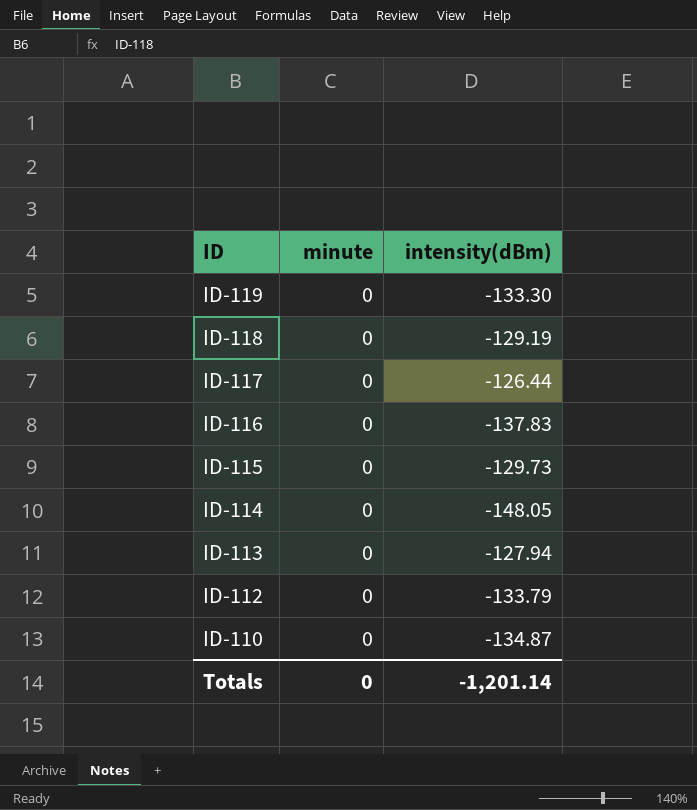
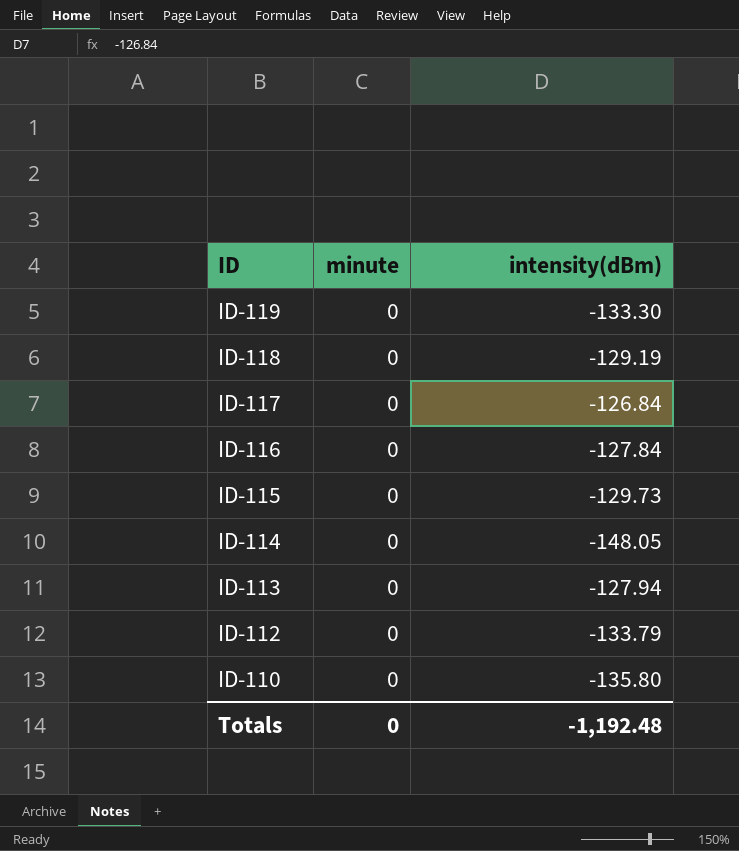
ID-117 | intensity(dBm): -126.44 -> -126.84
ID-116 | intensity(dBm): -137.83 -> -127.84
ID-110 | intensity(dBm): -134.87 -> -135.80
Totals | intensity(dBm): -1,201.14 -> -1,192.48

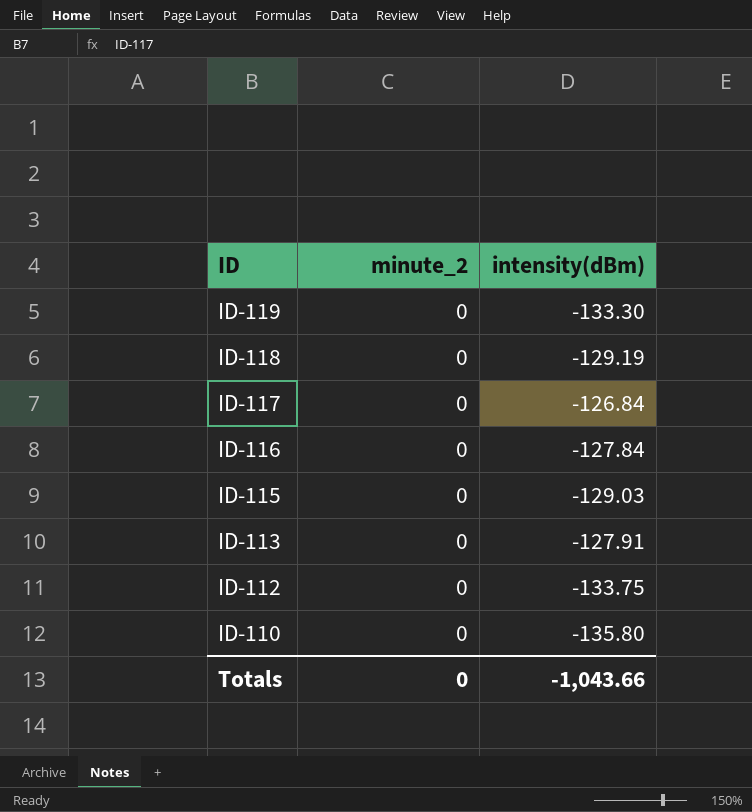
column name: minute -> minute_2
row ID-114: 0 | -148.05 -> none
ID-115 | intensity(dBm): -129.73 -> -129.03
ID-113 | intensity(dBm): -127.94 -> -127.91
ID-112 | intensity(dBm): -133.79 -> -133.75
Totals | intensity(dBm): -1,192.48 -> -1,043.66

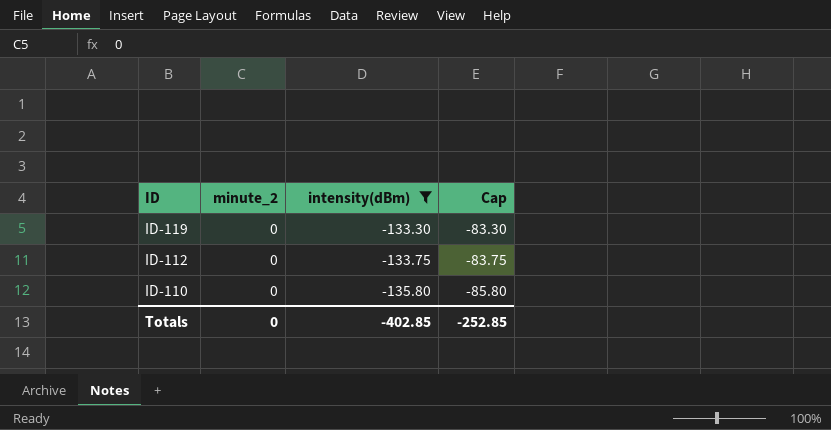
filter: none -> intensity(dBm) <= -133.30
column Cap | formula: none -> [intensity(dBm)] + 50
Totals | intensity(dBm): -1,043.66 -> -402.85

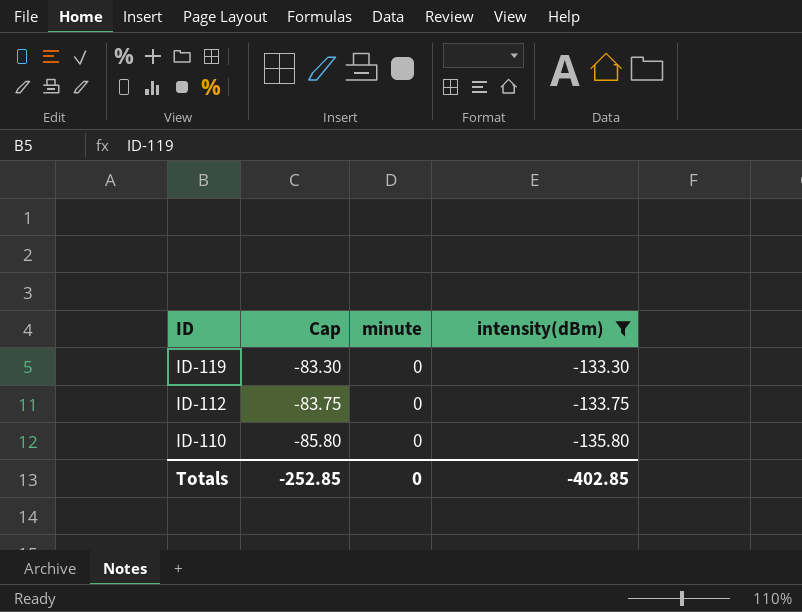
column Cap | position: 4 -> 2
column name: minute_2 -> minute

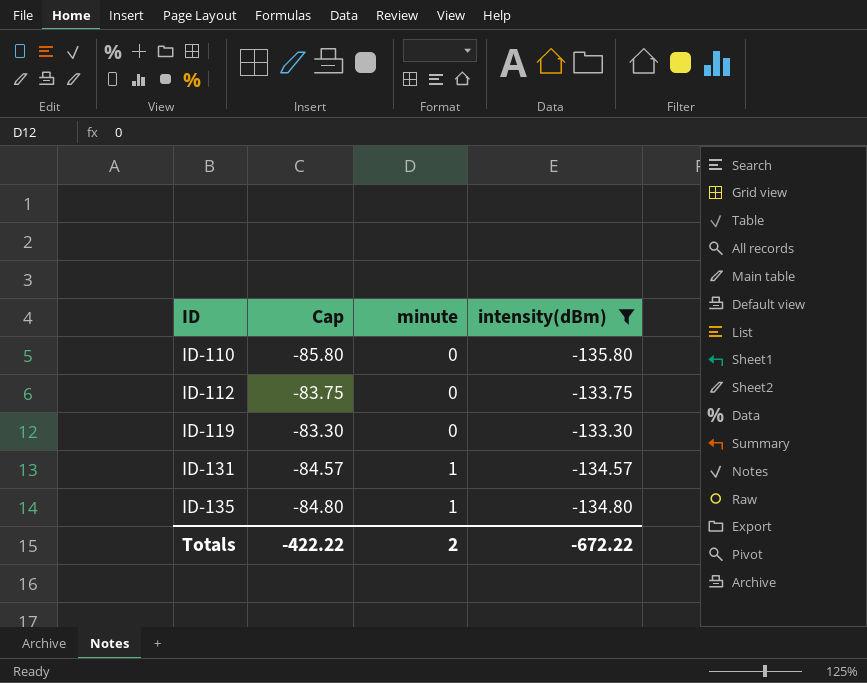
row order: ID descending -> ID ascending
row ID-131: none -> -84.57 | 1 | -134.57
row ID-135: none -> -84.80 | 1 | -134.80
Totals | Cap: -252.85 -> -422.22
Totals | minute: 0 -> 2
Totals | intensity(dBm): -402.85 -> -672.22

